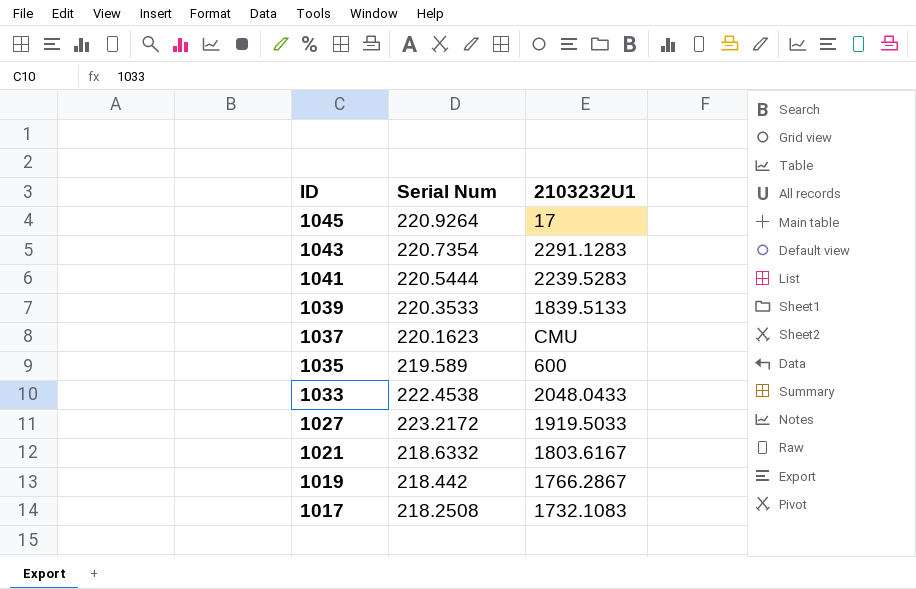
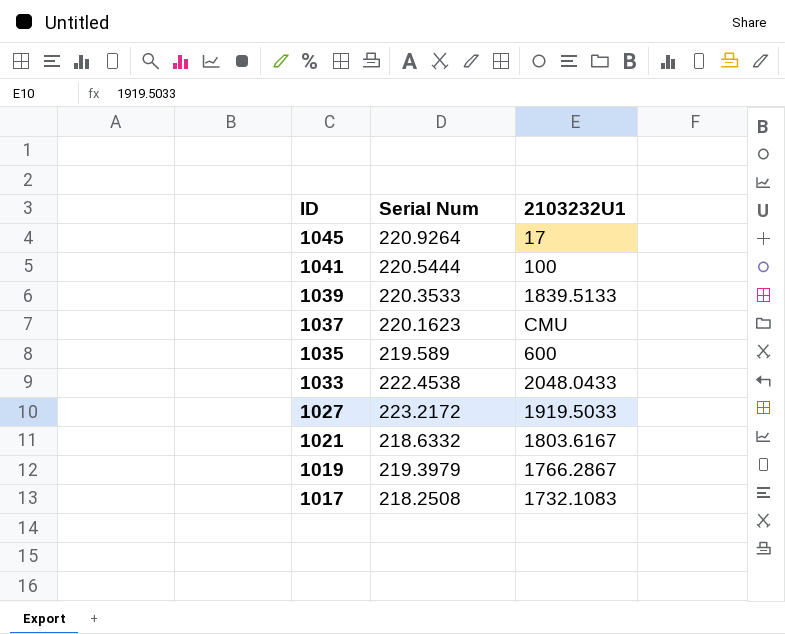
row 1043: 220.7354 | 2291.1283 -> none
1041 | 2103232U1: 2239.5283 -> 100
1019 | Serial Num: 218.442 -> 219.3979

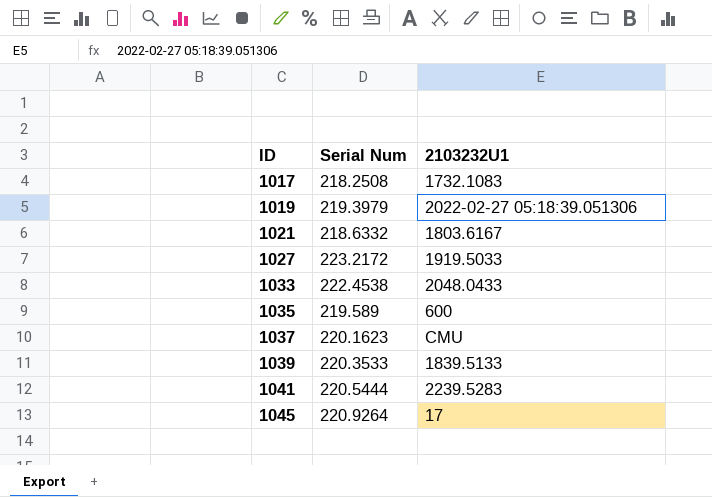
row order: ID descending -> ID ascending
1019 | 2103232U1: 1766.2867 -> 2022-02-27 05:18:39.051306
1041 | 2103232U1: 100 -> 2239.5283

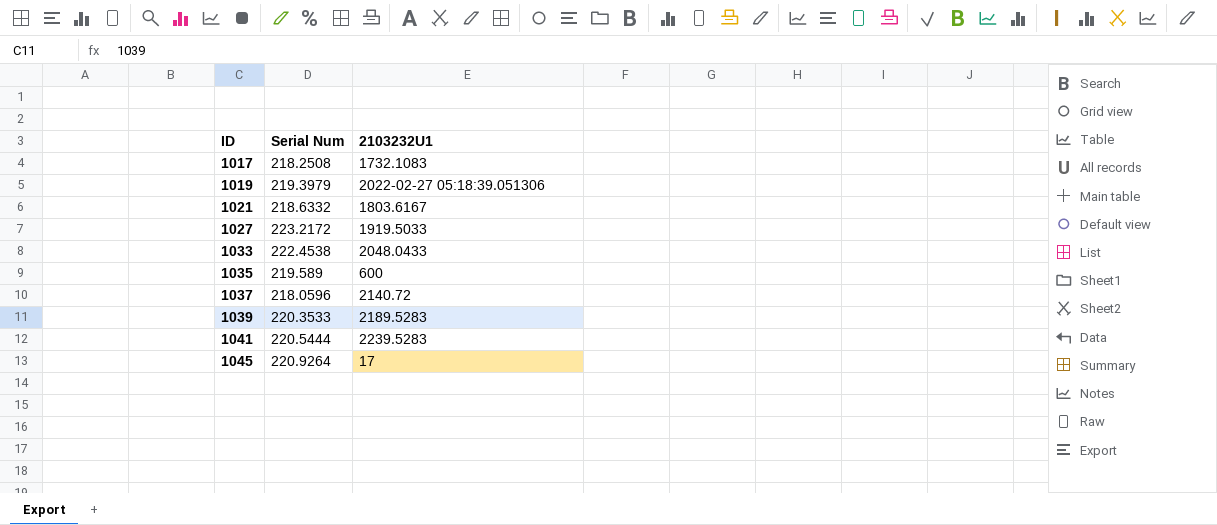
1037 | Serial Num: 220.1623 -> 218.0596
1037 | 2103232U1: CMU -> 2140.72
1039 | 2103232U1: 1839.5133 -> 2189.5283

